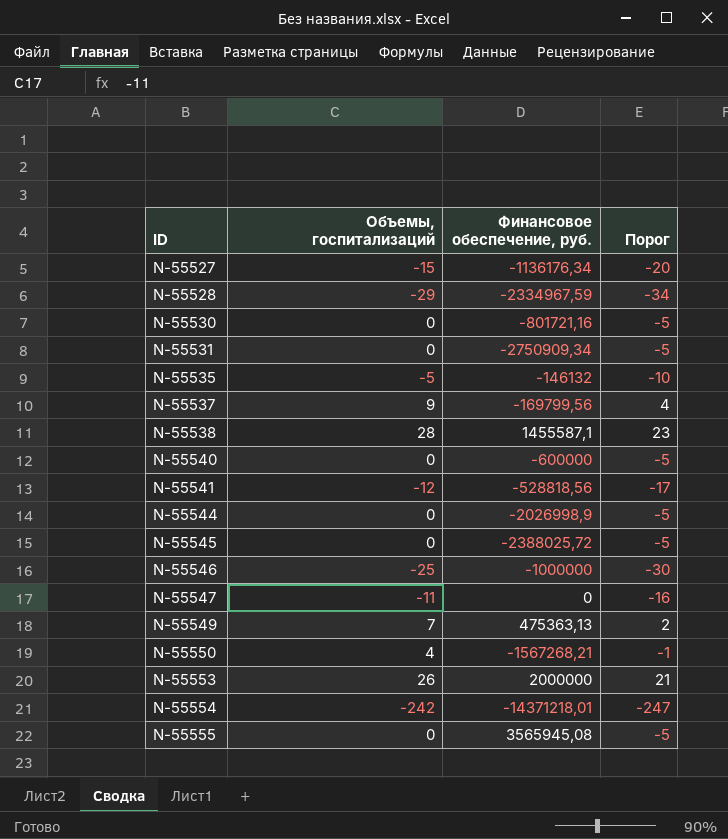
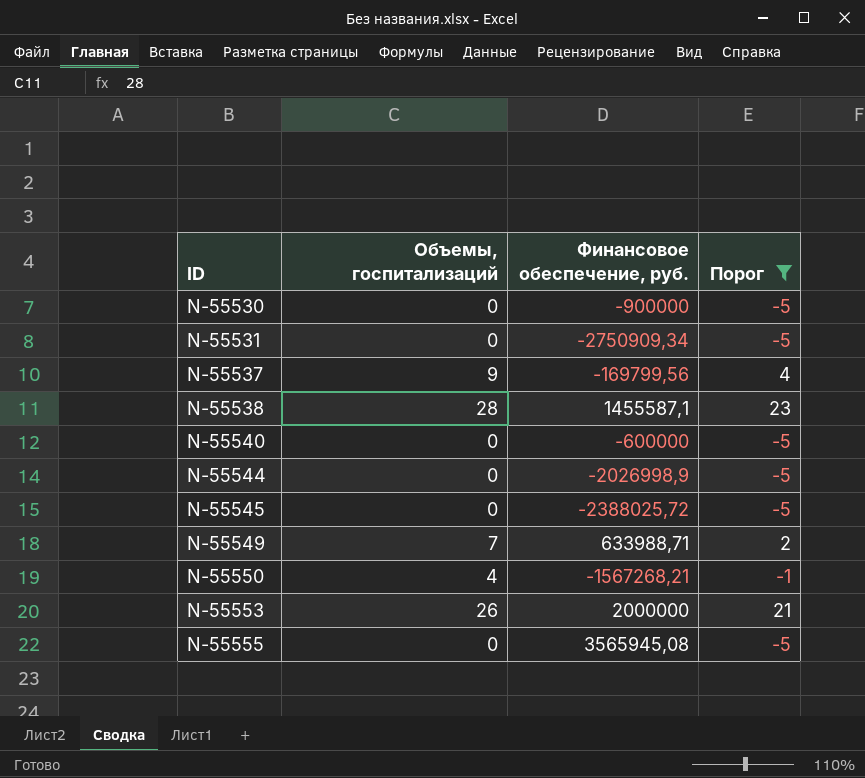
filter: none -> Порог >= -5
N-55530 | Финансовое обеспечение, руб.: -801721,16 -> -900000
N-55549 | Финансовое обеспечение, руб.: 475363,13 -> 633988,71

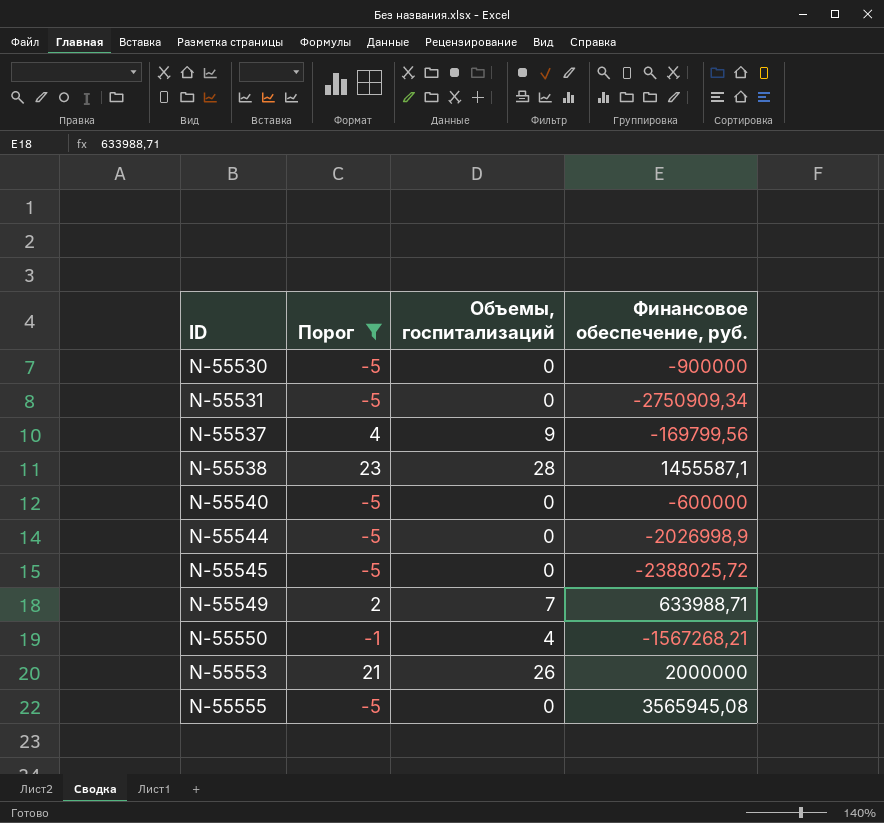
column Порог | position: 4 -> 2

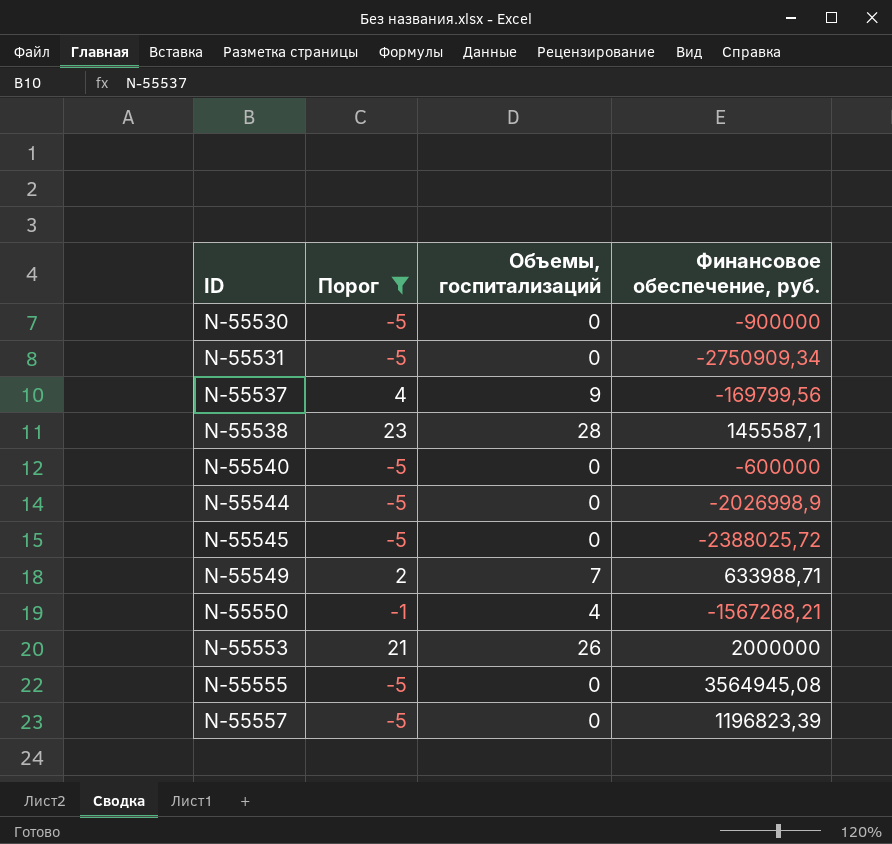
N-55555 | Финансовое обеспечение, руб.: 3565945,08 -> 3564945,08
row N-55557: none -> -5 | 0 | 1196823,39

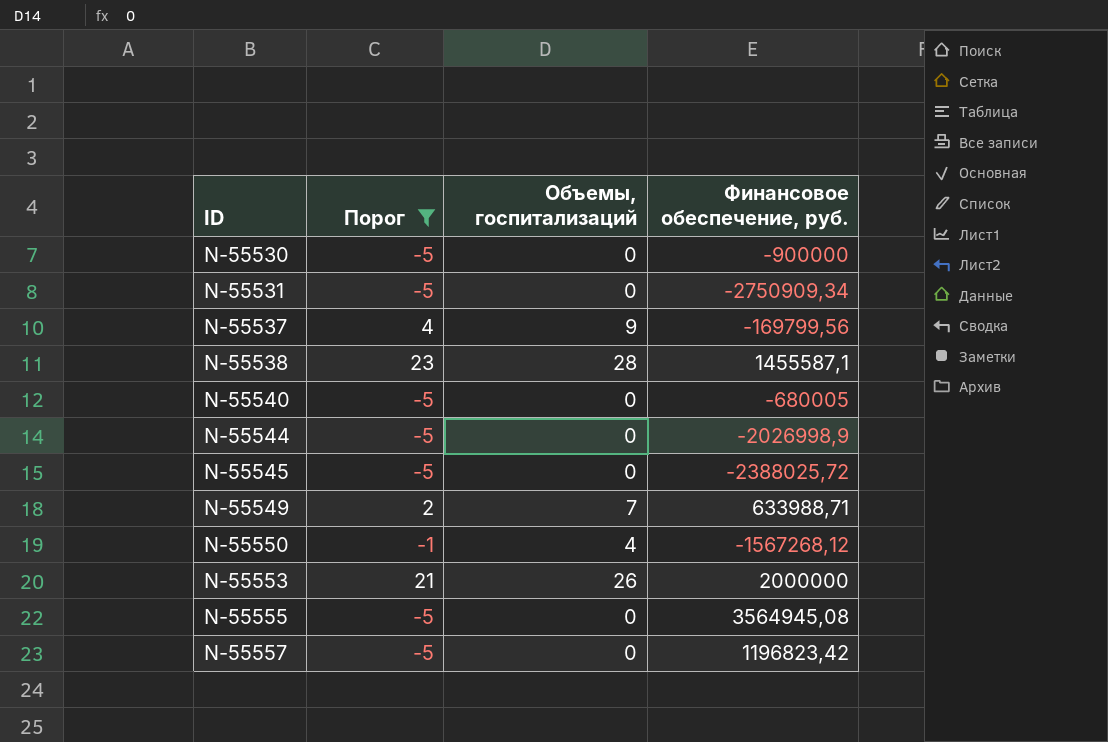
N-55540 | Финансовое обеспечение, руб.: -600000 -> -680005
N-55550 | Финансовое обеспечение, руб.: -1567268,21 -> -1567268,12
N-55557 | Финансовое обеспечение, руб.: 1196823,39 -> 1196823,42

